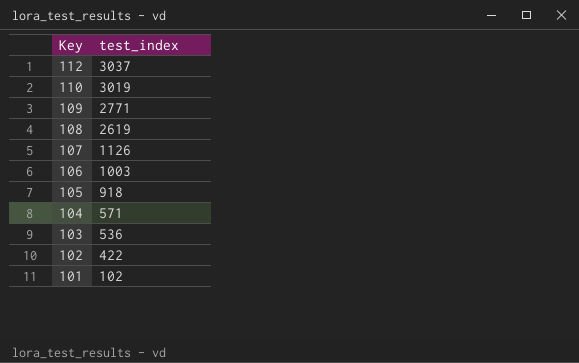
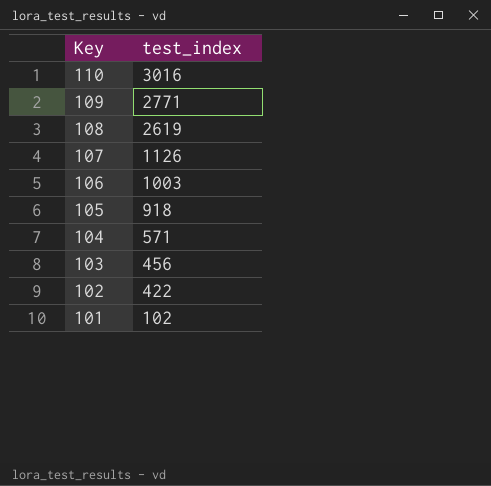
row 112: 3037 -> none
110 | test_index: 3019 -> 3016
103 | test_index: 536 -> 456

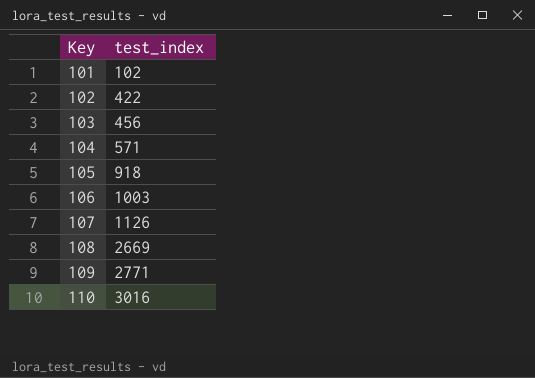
row order: Key descending -> Key ascending
108 | test_index: 2619 -> 2669

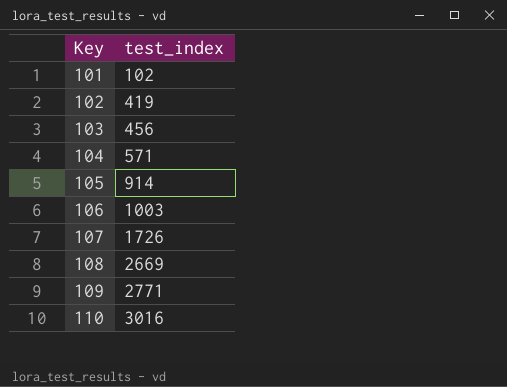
102 | test_index: 422 -> 419
105 | test_index: 918 -> 914
107 | test_index: 1126 -> 1726

